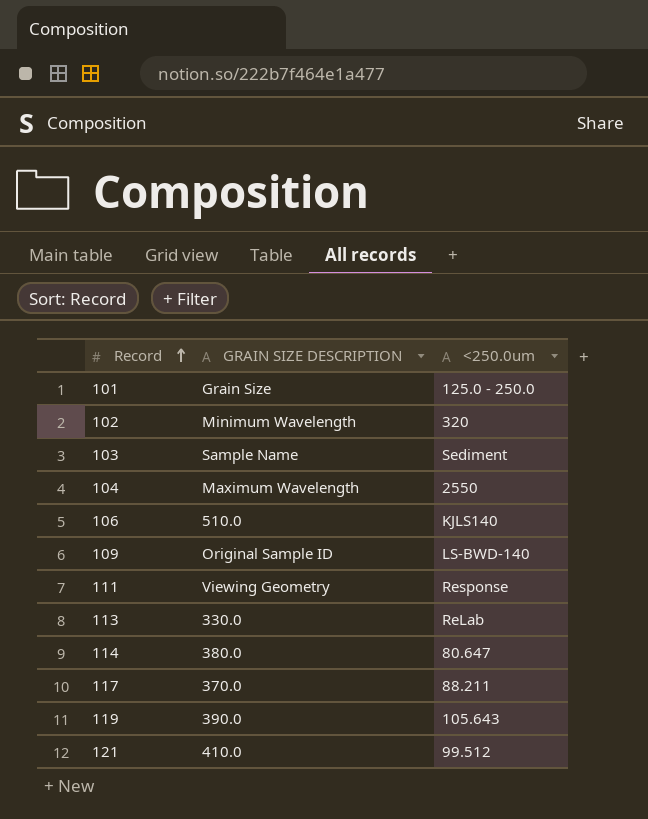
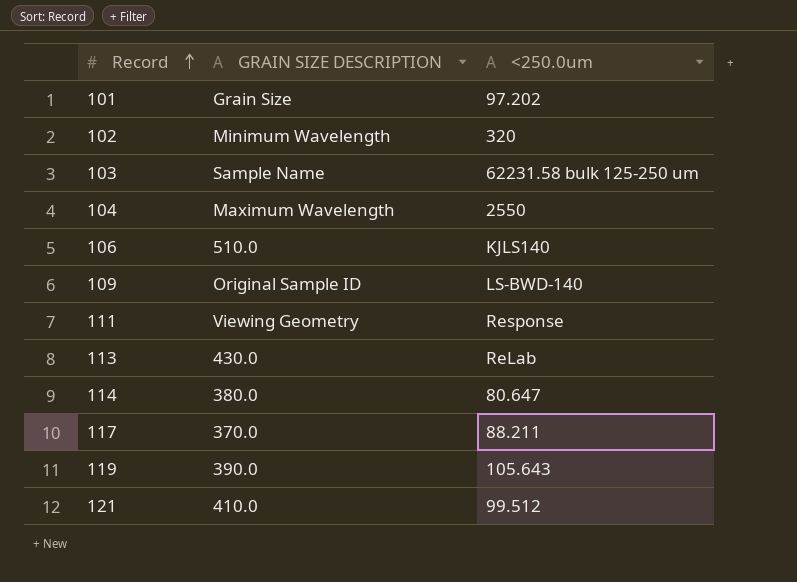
101 | <250.0um: 125.0 - 250.0 -> 97.202
103 | <250.0um: Sediment -> 62231.58 bulk 125-250 um
113 | GRAIN SIZE DESCRIPTION: 330.0 -> 430.0

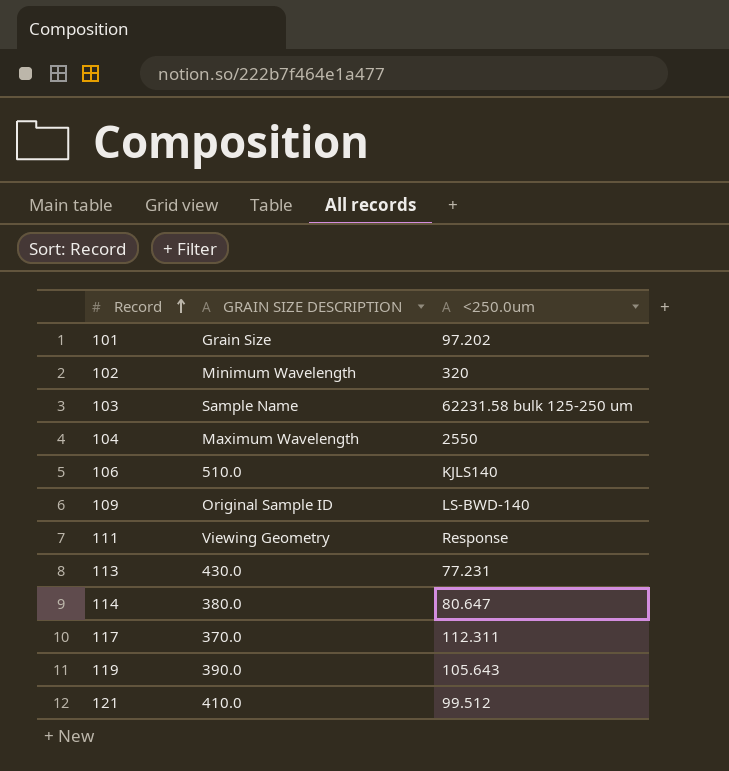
113 | <250.0um: ReLab -> 77.231
117 | <250.0um: 88.211 -> 112.311

